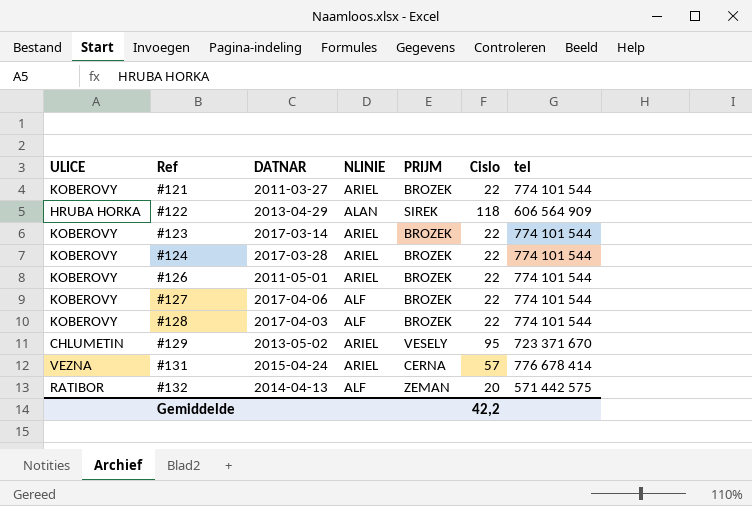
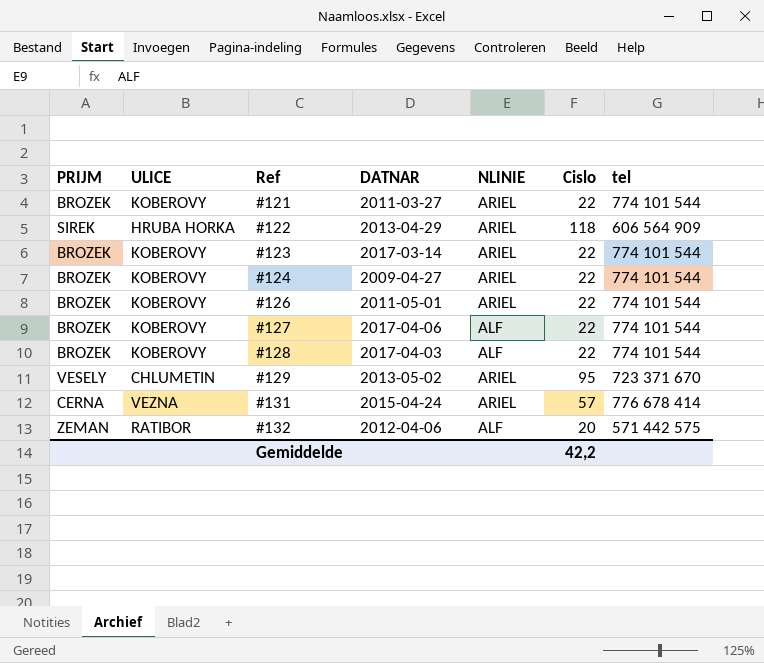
column PRIJM | position: 5 -> 1
#122 | NLINIE: ALAN -> ARIEL
#124 | DATNAR: 2017-03-28 -> 2009-04-27
#132 | DATNAR: 2014-04-13 -> 2012-04-06

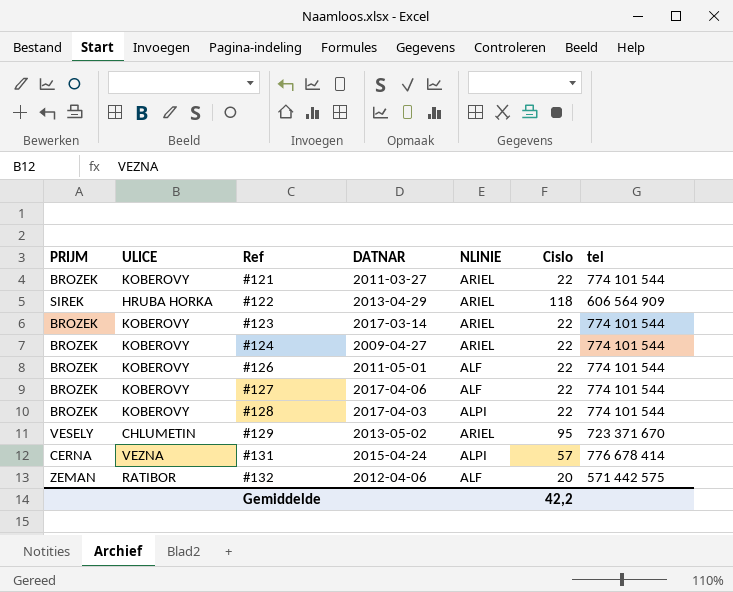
#126 | NLINIE: ARIEL -> ALF
#128 | NLINIE: ALF -> ALPI
#131 | NLINIE: ARIEL -> ALPI

